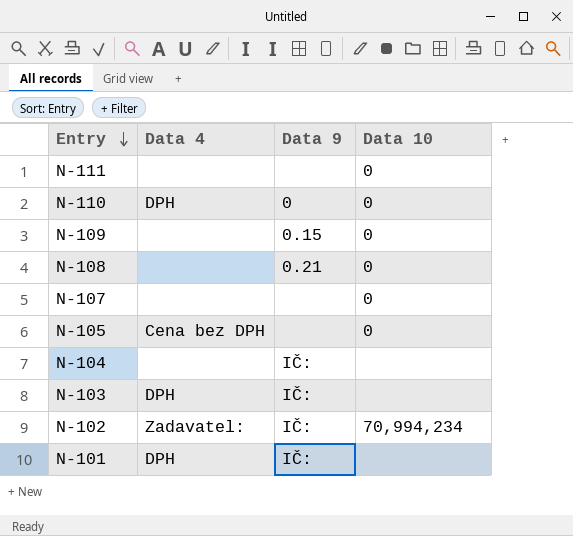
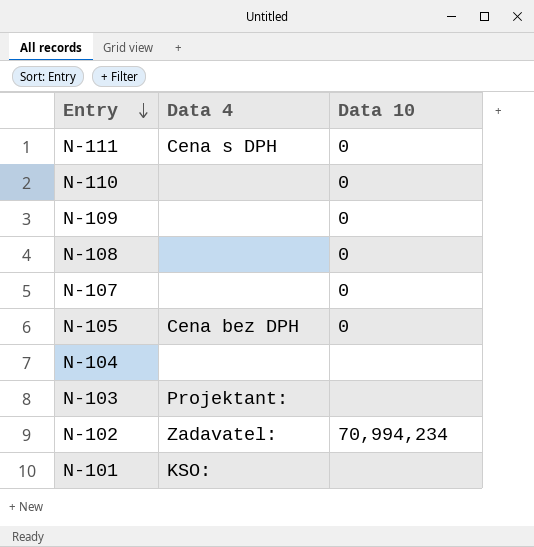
column Data 9 | position: 3 -> none
N-111 | Data 4: none -> Cena s DPH
N-110 | Data 4: DPH -> none
N-103 | Data 4: DPH -> Projektant:
N-101 | Data 4: DPH -> KSO:

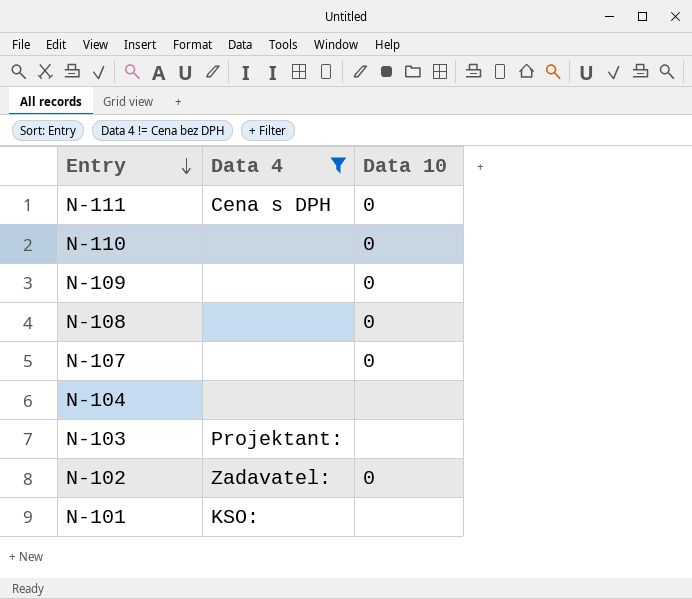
filter: none -> Data 4 != Cena bez DPH
N-102 | Data 10: 70,994,234 -> 0

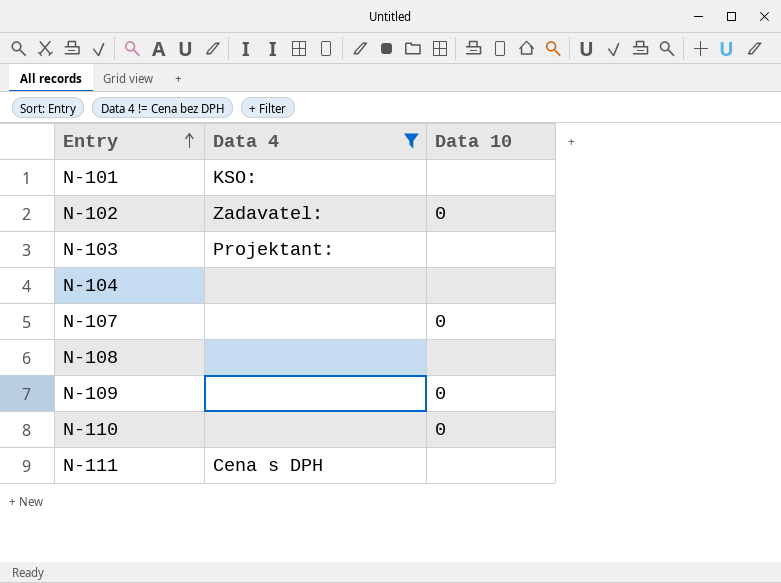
row order: Entry descending -> Entry ascending
N-108 | Data 10: 0 -> none
N-111 | Data 10: 0 -> none

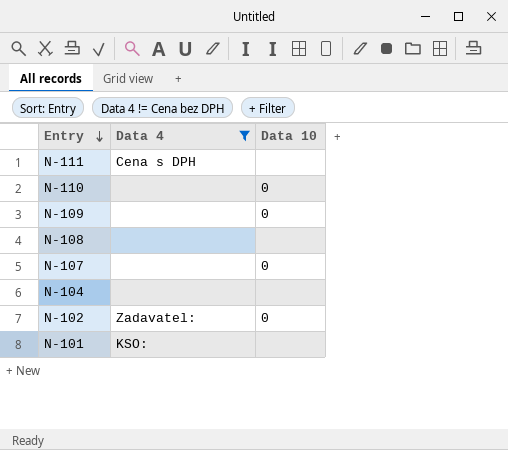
row order: Entry ascending -> Entry descending
row N-103: Projektant: | none -> none

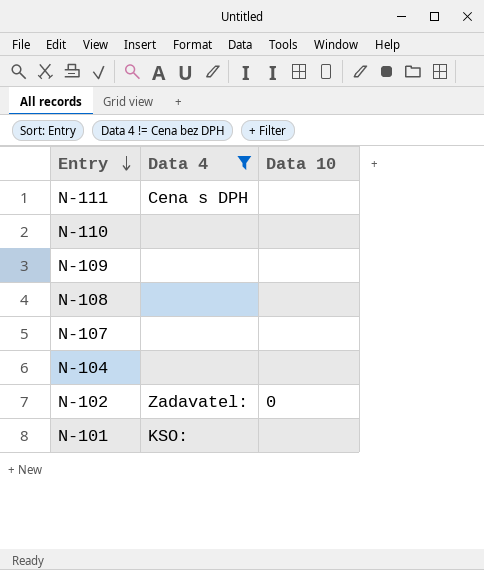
N-110 | Data 10: 0 -> none
N-109 | Data 10: 0 -> none
N-107 | Data 10: 0 -> none

